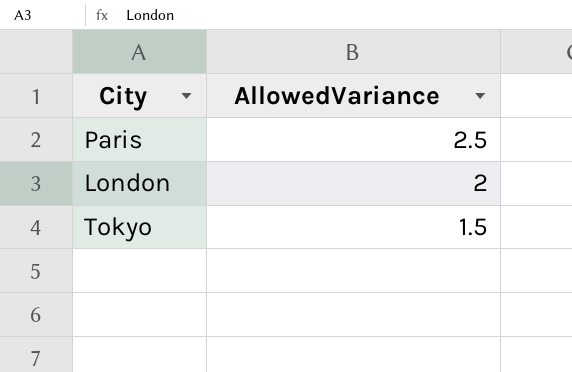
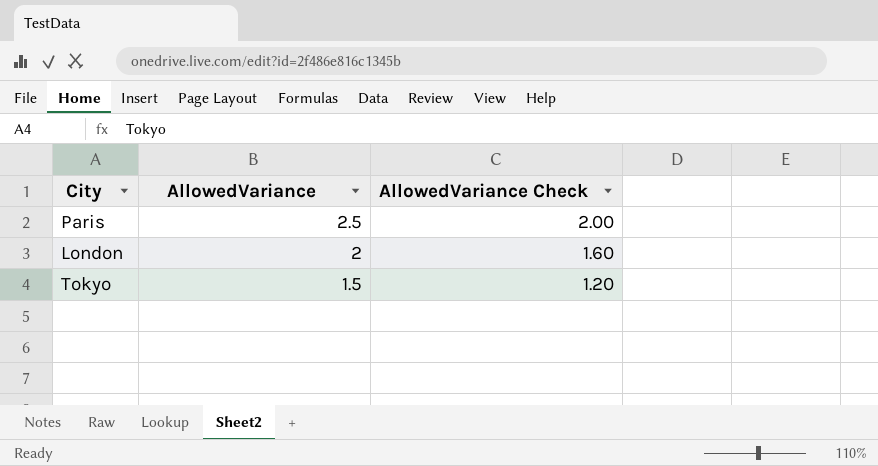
column AllowedVariance Check | formula: none -> [AllowedVariance] * 0.8

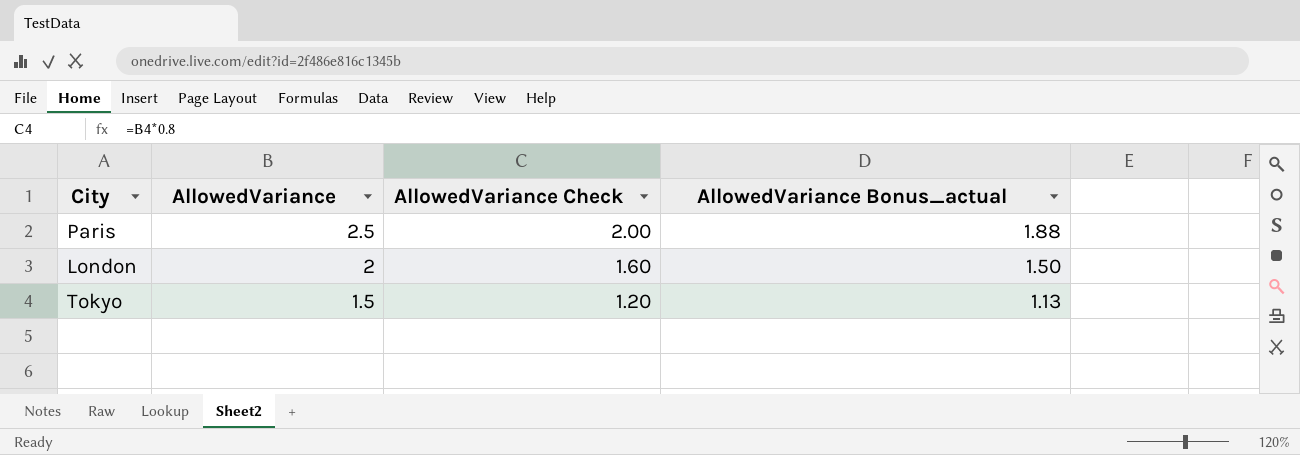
column AllowedVariance Bonus_actual | formula: none -> [AllowedVariance] * 0.75

